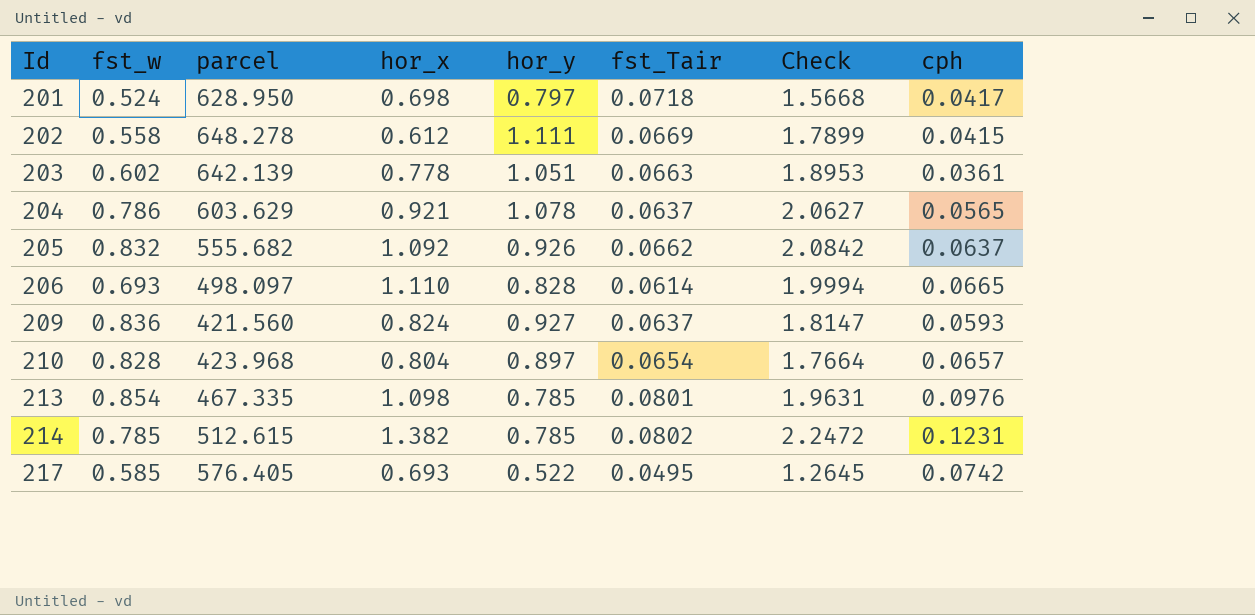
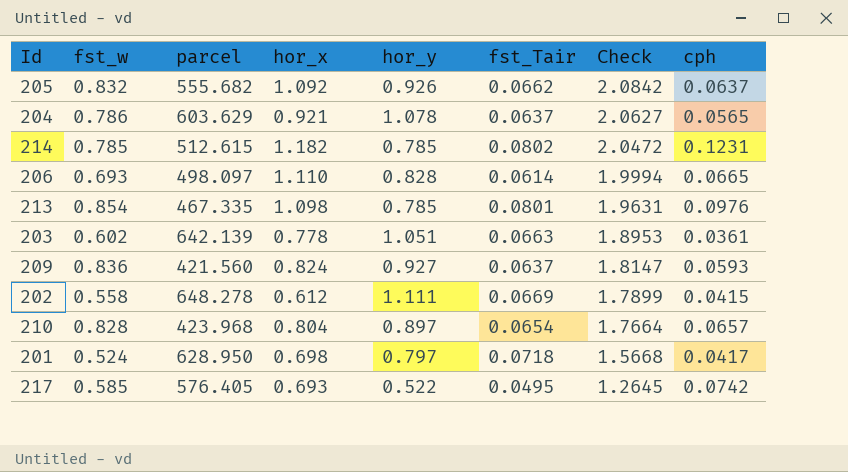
row order: Id ascending -> Check descending
214 | hor_x: 1.382 -> 1.182
214 | Check: 2.2472 -> 2.0472

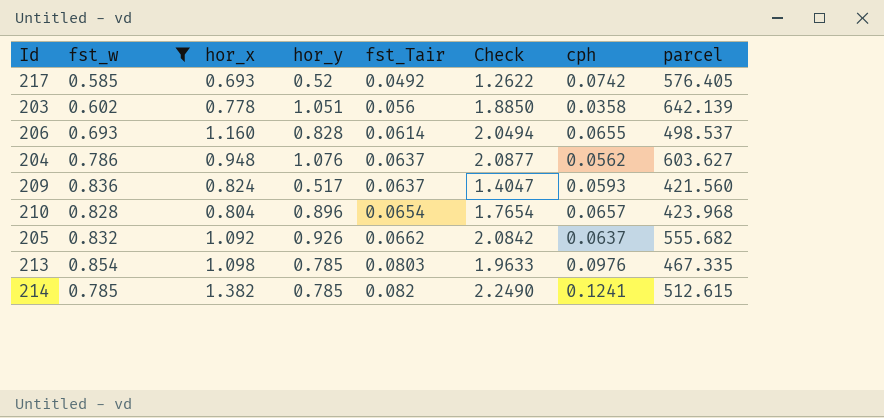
filter: none -> fst_w >= 0.585
row order: Check descending -> fst_Tair ascending
column parcel | position: 3 -> 8
217 | hor_y: 0.522 -> 0.52
217 | fst_Tair: 0.0495 -> 0.0492
217 | Check: 1.2645 -> 1.2622
203 | fst_Tair: 0.0663 -> 0.056
203 | Check: 1.8953 -> 1.8850
203 | cph: 0.0361 -> 0.0358
206 | hor_x: 1.110 -> 1.160
206 | Check: 1.9994 -> 2.0494
206 | cph: 0.0665 -> 0.0655
206 | parcel: 498.097 -> 498.537
204 | hor_x: 0.921 -> 0.948
204 | hor_y: 1.078 -> 1.076
204 | Check: 2.0627 -> 2.0877
204 | cph: 0.0565 -> 0.0562
204 | parcel: 603.629 -> 603.627
209 | hor_y: 0.927 -> 0.517
209 | Check: 1.8147 -> 1.4047
210 | hor_y: 0.897 -> 0.896
210 | Check: 1.7664 -> 1.7654
213 | fst_Tair: 0.0801 -> 0.0803
213 | Check: 1.9631 -> 1.9633
214 | hor_x: 1.182 -> 1.382
214 | fst_Tair: 0.0802 -> 0.082
214 | Check: 2.0472 -> 2.2490
214 | cph: 0.1231 -> 0.1241

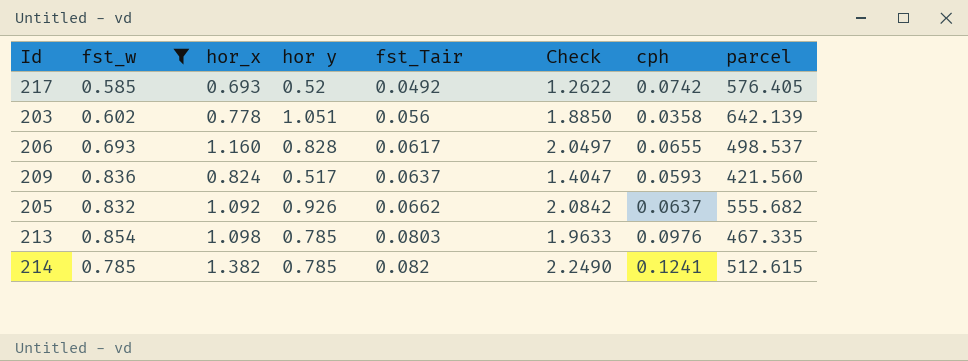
column name: hor_y -> hor y
row 204: 0.786 | 0.948 | 1.076 | 0.0637 | 2.0877 | 0.0562 | 603.627 -> none
row 210: 0.828 | 0.804 | 0.896 | 0.0654 | 1.7654 | 0.0657 | 423.968 -> none
206 | fst_Tair: 0.0614 -> 0.0617
206 | Check: 2.0494 -> 2.0497

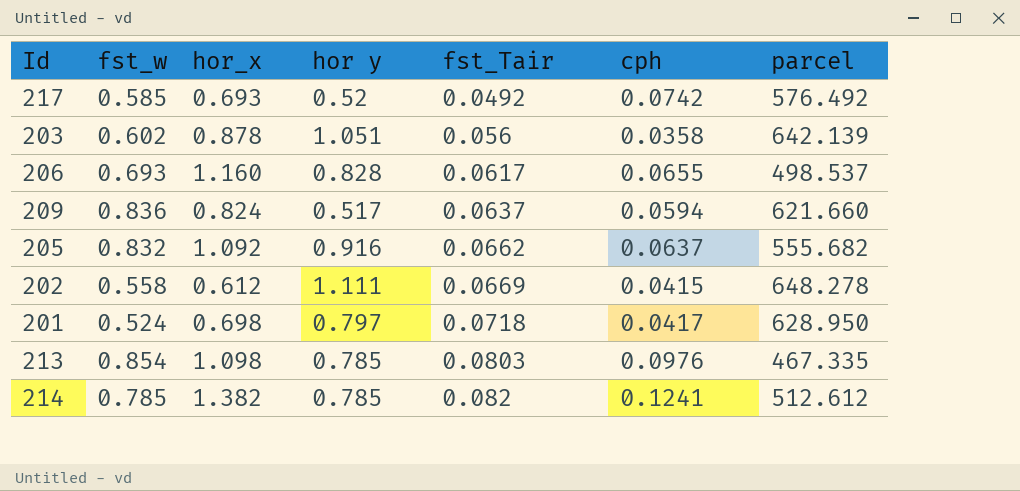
filter: fst_w >= 0.585 -> none
column Check | formula: [hor_x] + [hor y] + [fst_Tair] -> none
217 | parcel: 576.405 -> 576.492
203 | hor_x: 0.778 -> 0.878
209 | cph: 0.0593 -> 0.0594
209 | parcel: 421.560 -> 621.660
205 | hor y: 0.926 -> 0.916
214 | parcel: 512.615 -> 512.612

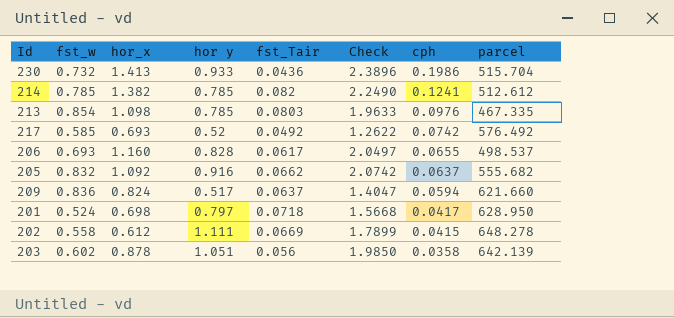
row order: fst_Tair ascending -> cph descending
column Check | formula: none -> [hor_x] + [hor y] + [fst_Tair]
row 230: none -> 0.732 | 1.413 | 0.933 | 0.0436 | 2.3896 | 0.1986 | 515.704

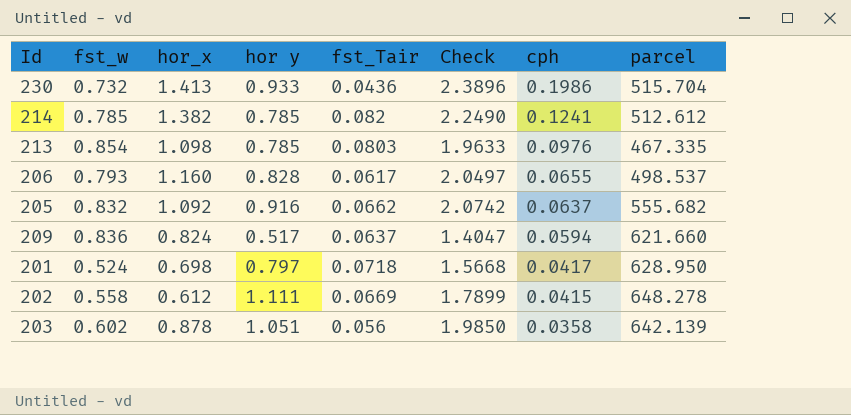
row 217: 0.585 | 0.693 | 0.52 | 0.0492 | 1.2622 | 0.0742 | 576.492 -> none
206 | fst_w: 0.693 -> 0.793

